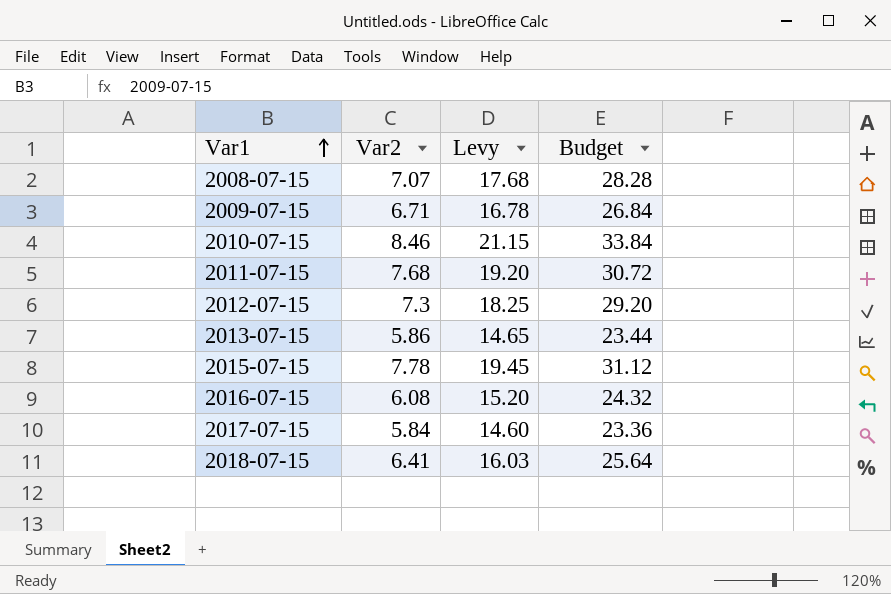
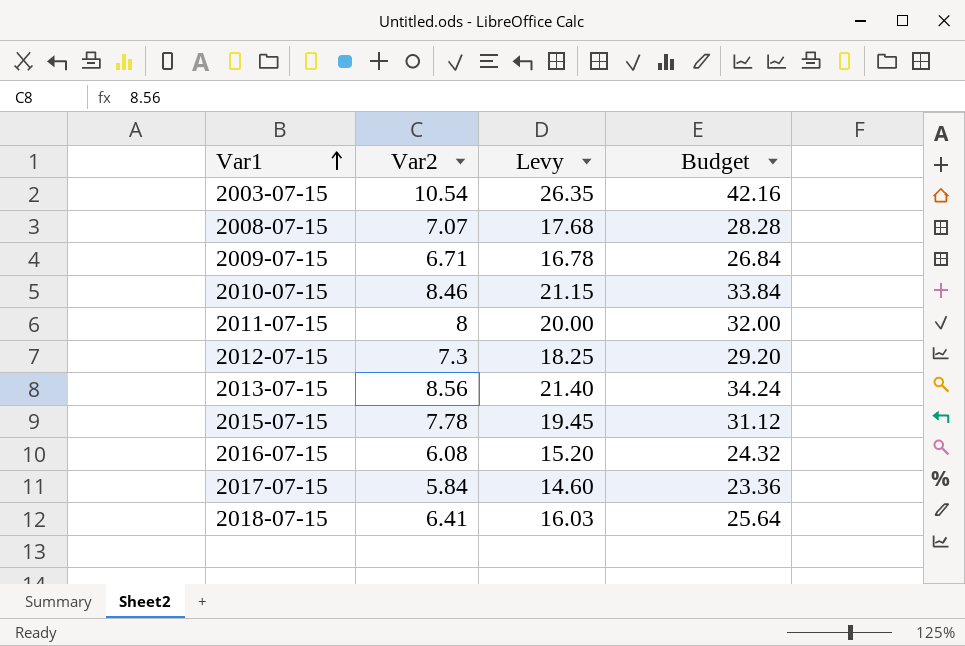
row 2003-07-15: none -> 10.54 | 26.35 | 42.16
2011-07-15 | Var2: 7.68 -> 8
2011-07-15 | Levy: 19.20 -> 20.00
2011-07-15 | Budget: 30.72 -> 32.00
2013-07-15 | Var2: 5.86 -> 8.56
2013-07-15 | Levy: 14.65 -> 21.40
2013-07-15 | Budget: 23.44 -> 34.24

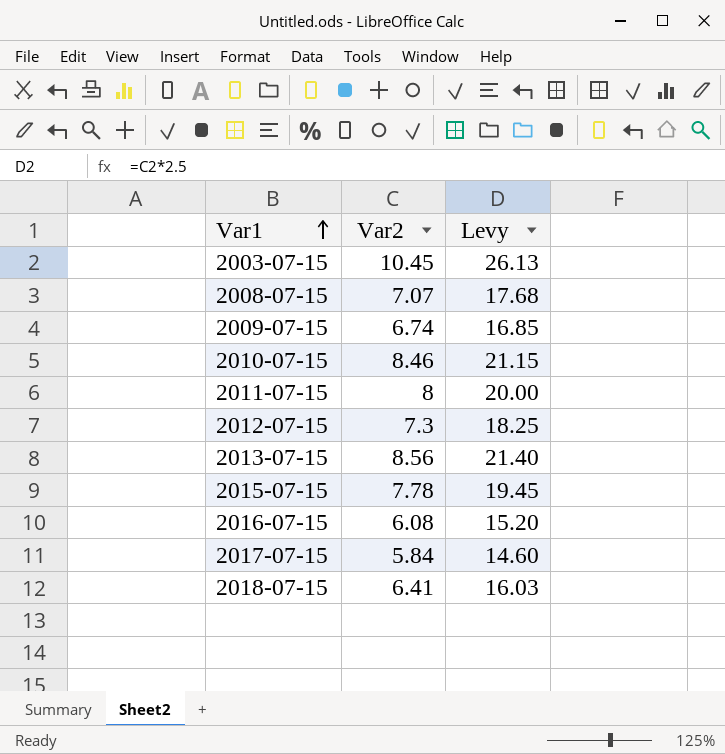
column Budget | formula: [Var2] * 4 -> none
2003-07-15 | Var2: 10.54 -> 10.45
2003-07-15 | Levy: 26.35 -> 26.13
2009-07-15 | Var2: 6.71 -> 6.74
2009-07-15 | Levy: 16.78 -> 16.85

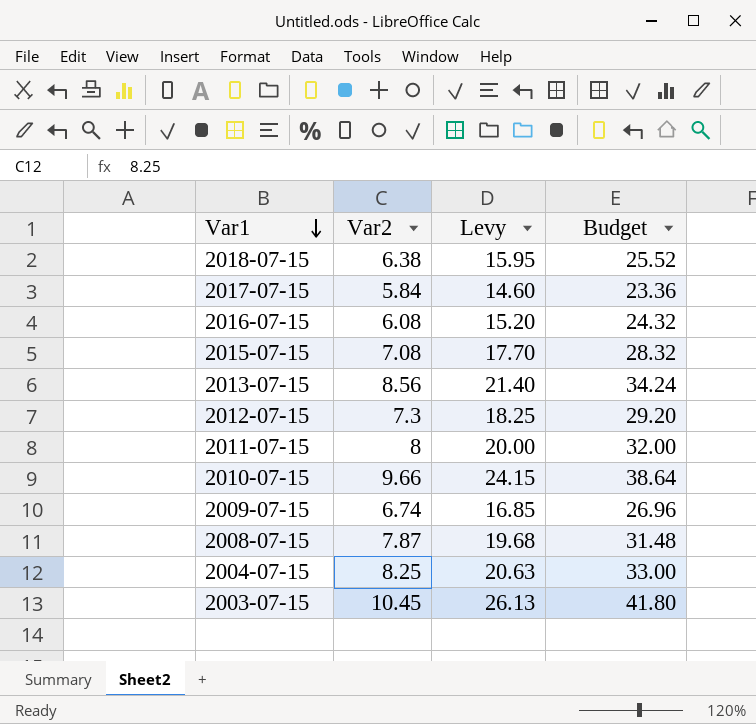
row order: Var1 ascending -> Var1 descending
column Budget | formula: none -> [Var2] * 4
2018-07-15 | Var2: 6.41 -> 6.38
2018-07-15 | Levy: 16.03 -> 15.95
2015-07-15 | Var2: 7.78 -> 7.08
2015-07-15 | Levy: 19.45 -> 17.70
2010-07-15 | Var2: 8.46 -> 9.66
2010-07-15 | Levy: 21.15 -> 24.15
2008-07-15 | Var2: 7.07 -> 7.87
2008-07-15 | Levy: 17.68 -> 19.68
row 2004-07-15: none -> 8.25 | 20.63 | 33.00

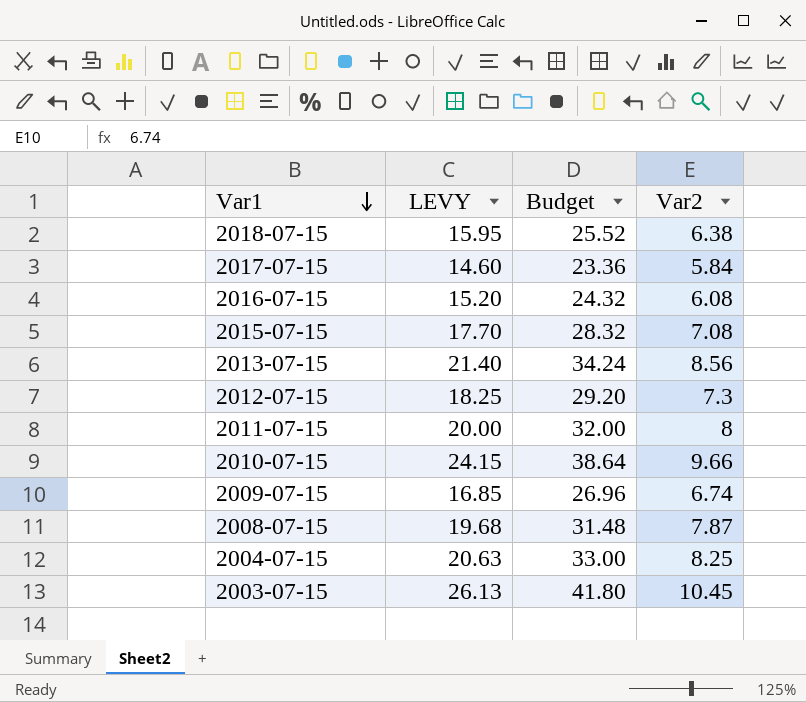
column name: Levy -> LEVY
column Var2 | position: 2 -> 4

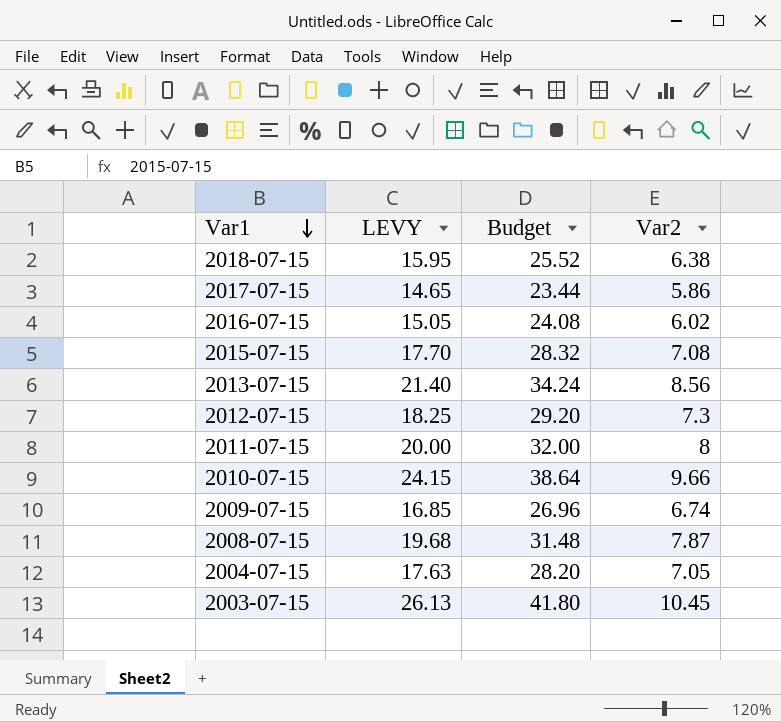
2017-07-15 | LEVY: 14.60 -> 14.65
2017-07-15 | Budget: 23.36 -> 23.44
2017-07-15 | Var2: 5.84 -> 5.86
2016-07-15 | LEVY: 15.20 -> 15.05
2016-07-15 | Budget: 24.32 -> 24.08
2016-07-15 | Var2: 6.08 -> 6.02
2004-07-15 | LEVY: 20.63 -> 17.63
2004-07-15 | Budget: 33.00 -> 28.20
2004-07-15 | Var2: 8.25 -> 7.05

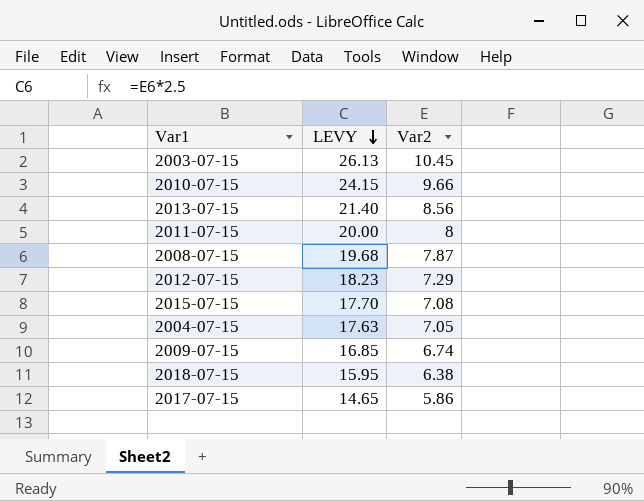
row order: Var1 descending -> LEVY descending
column Budget | formula: [Var2] * 4 -> none
row 2016-07-15: 15.05 | 24.08 | 6.02 -> none
2012-07-15 | LEVY: 18.25 -> 18.23
2012-07-15 | Var2: 7.3 -> 7.29

